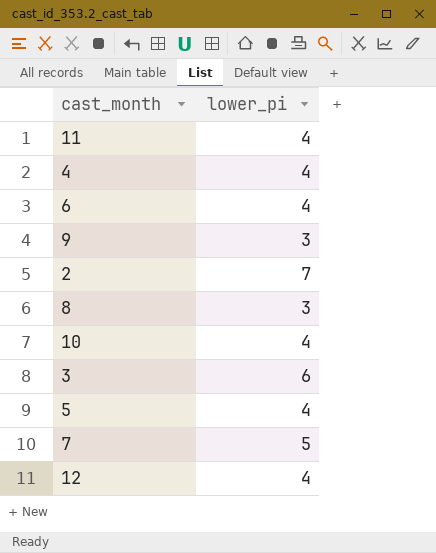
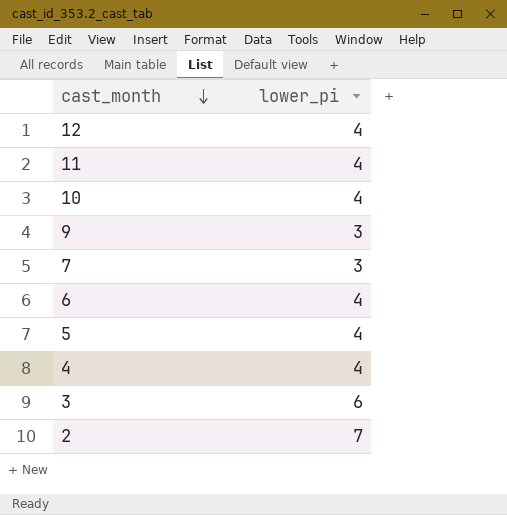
row order: none -> cast_month descending
row 8: 3 -> none
7 | lower_pi: 5 -> 3

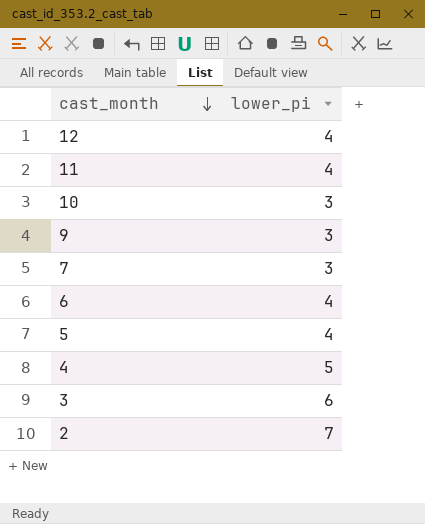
10 | lower_pi: 4 -> 3
4 | lower_pi: 4 -> 5

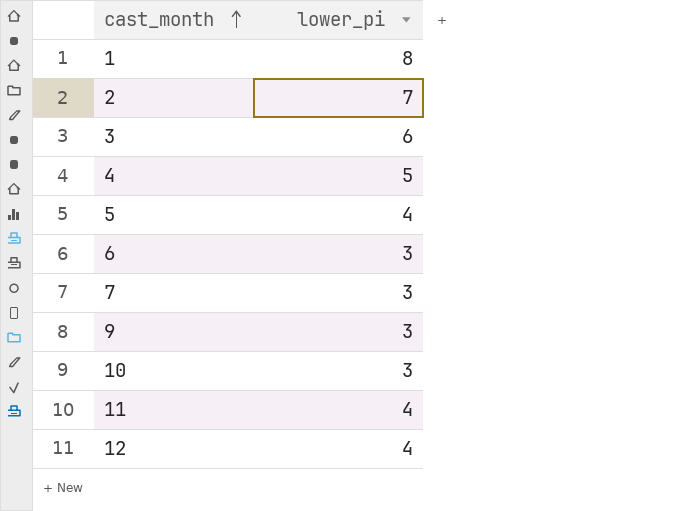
row order: cast_month descending -> cast_month ascending
row 1: none -> 8
6 | lower_pi: 4 -> 3

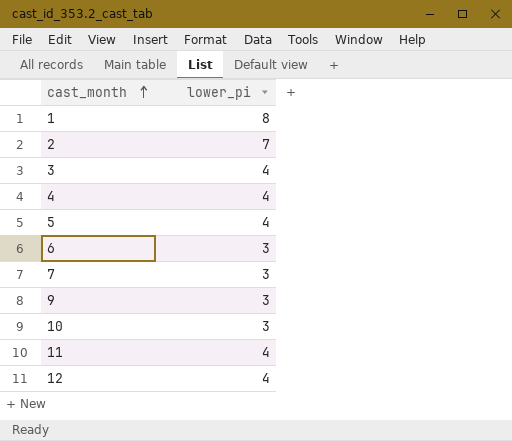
3 | lower_pi: 6 -> 4
4 | lower_pi: 5 -> 4

